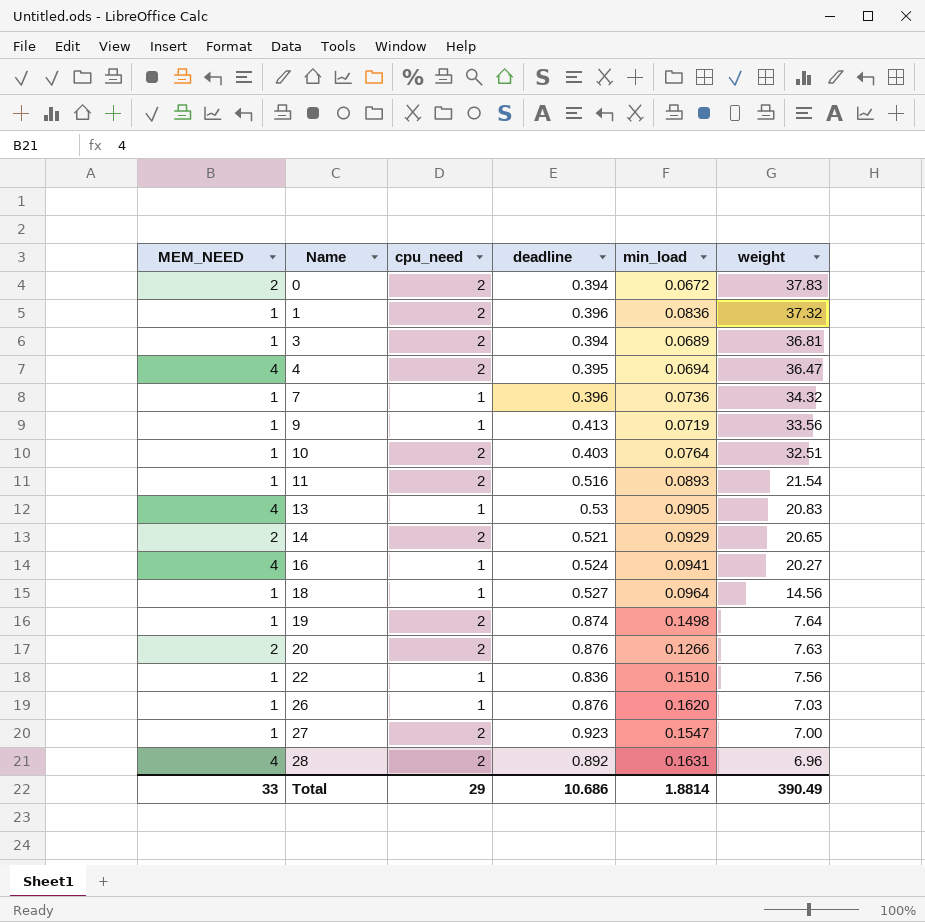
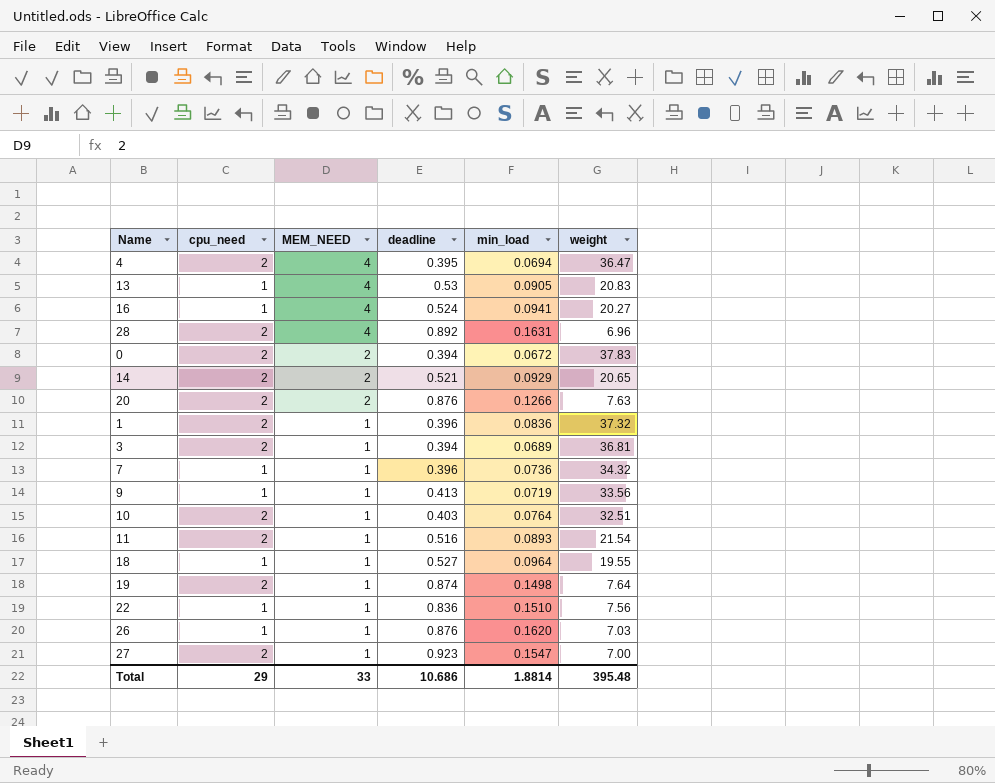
row order: Name ascending -> MEM_NEED descending
column MEM_NEED | position: 1 -> 3
18 | weight: 14.56 -> 19.55
Total | weight: 390.49 -> 395.48

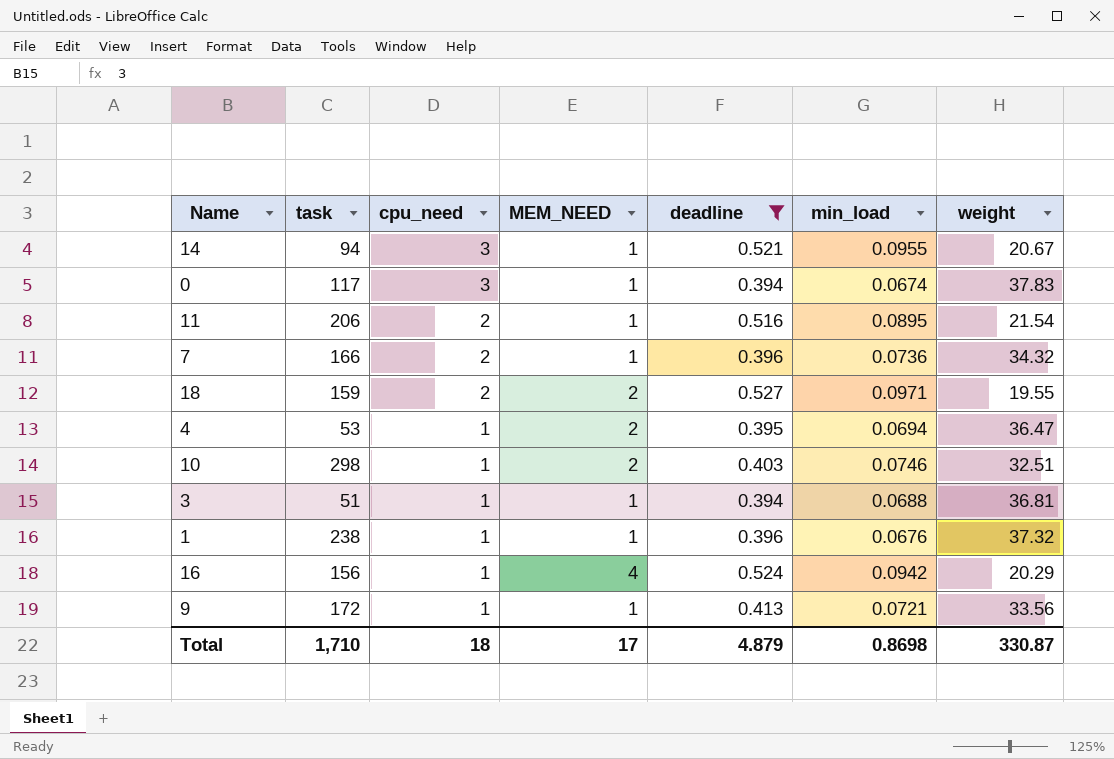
filter: none -> deadline <= 0.527
row order: MEM_NEED descending -> cpu_need descending
column task | position: none -> 2
14 | cpu_need: 2 -> 3
14 | MEM_NEED: 2 -> 1
14 | min_load: 0.0929 -> 0.0955
14 | weight: 20.65 -> 20.67
0 | cpu_need: 2 -> 3
0 | MEM_NEED: 2 -> 1
0 | min_load: 0.0672 -> 0.0674
11 | min_load: 0.0893 -> 0.0895
7 | cpu_need: 1 -> 2
18 | cpu_need: 1 -> 2
18 | MEM_NEED: 1 -> 2
18 | min_load: 0.0964 -> 0.0971
4 | cpu_need: 2 -> 1
4 | MEM_NEED: 4 -> 2
10 | cpu_need: 2 -> 1
10 | MEM_NEED: 1 -> 2
10 | min_load: 0.0764 -> 0.0746
3 | cpu_need: 2 -> 1
3 | min_load: 0.0689 -> 0.0688
1 | cpu_need: 2 -> 1
1 | min_load: 0.0836 -> 0.0676
16 | min_load: 0.0941 -> 0.0942
16 | weight: 20.27 -> 20.29
9 | min_load: 0.0719 -> 0.0721
Total | cpu_need: 29 -> 18
Total | MEM_NEED: 33 -> 17
Total | deadline: 10.686 -> 4.879
Total | min_load: 1.8814 -> 0.8698
Total | weight: 395.48 -> 330.87

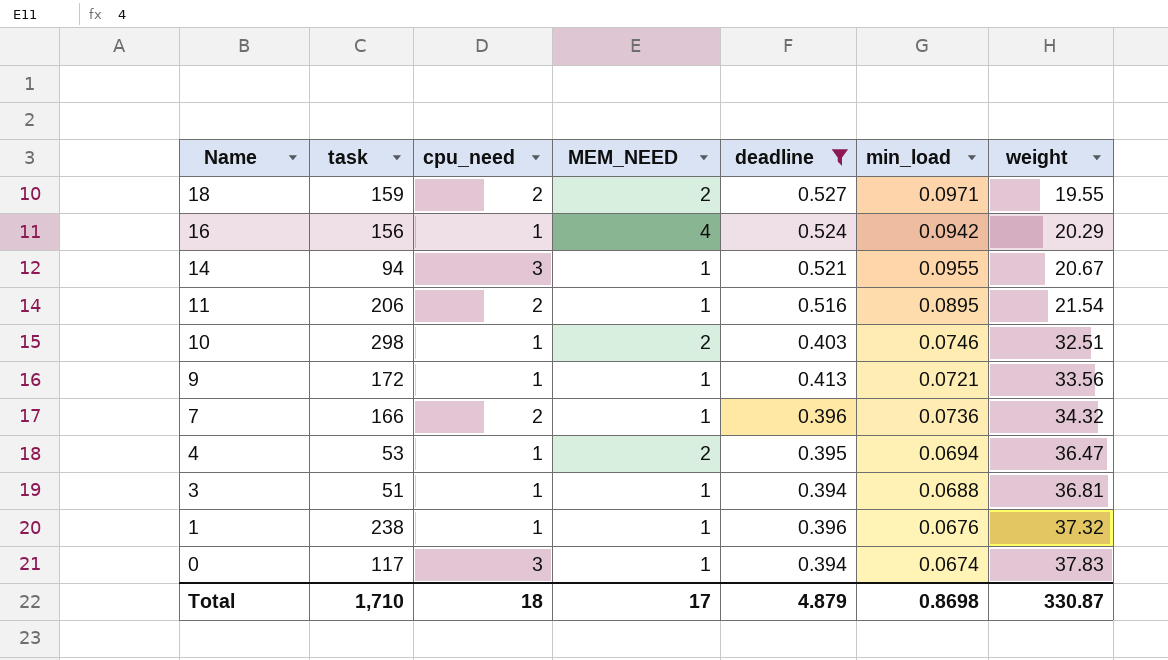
row order: cpu_need descending -> Name descending

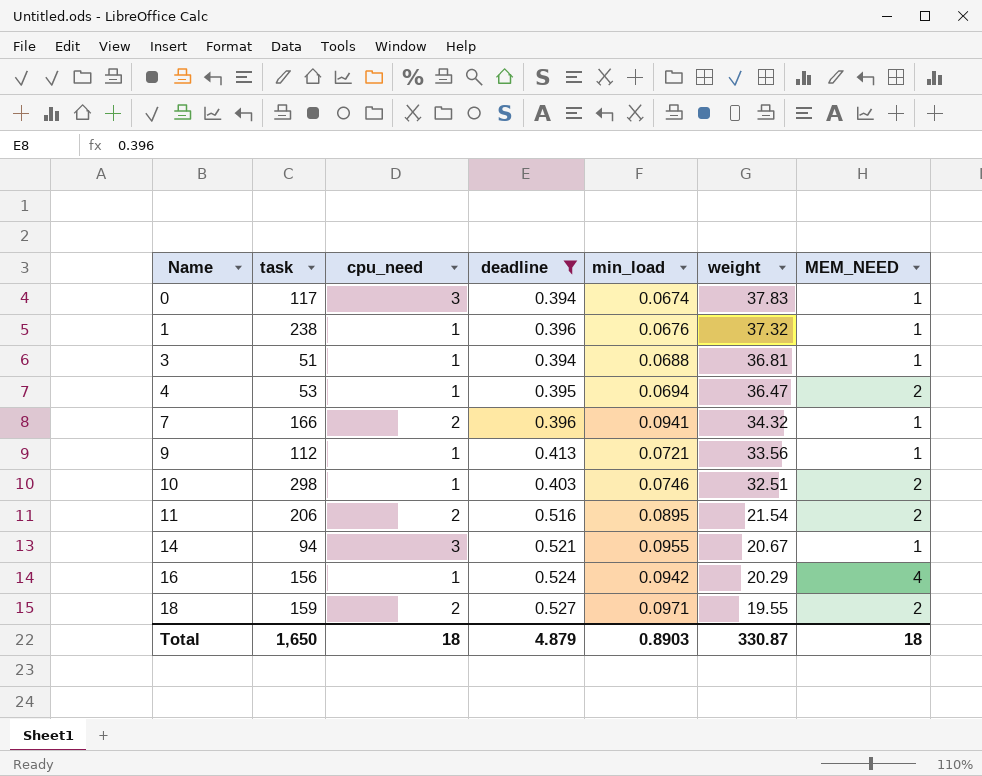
row order: Name descending -> Name ascending
column MEM_NEED | position: 4 -> 7
7 | min_load: 0.0736 -> 0.0941
9 | task: 172 -> 112
11 | MEM_NEED: 1 -> 2
Total | task: 1,710 -> 1,650
Total | min_load: 0.8698 -> 0.8903
Total | MEM_NEED: 17 -> 18

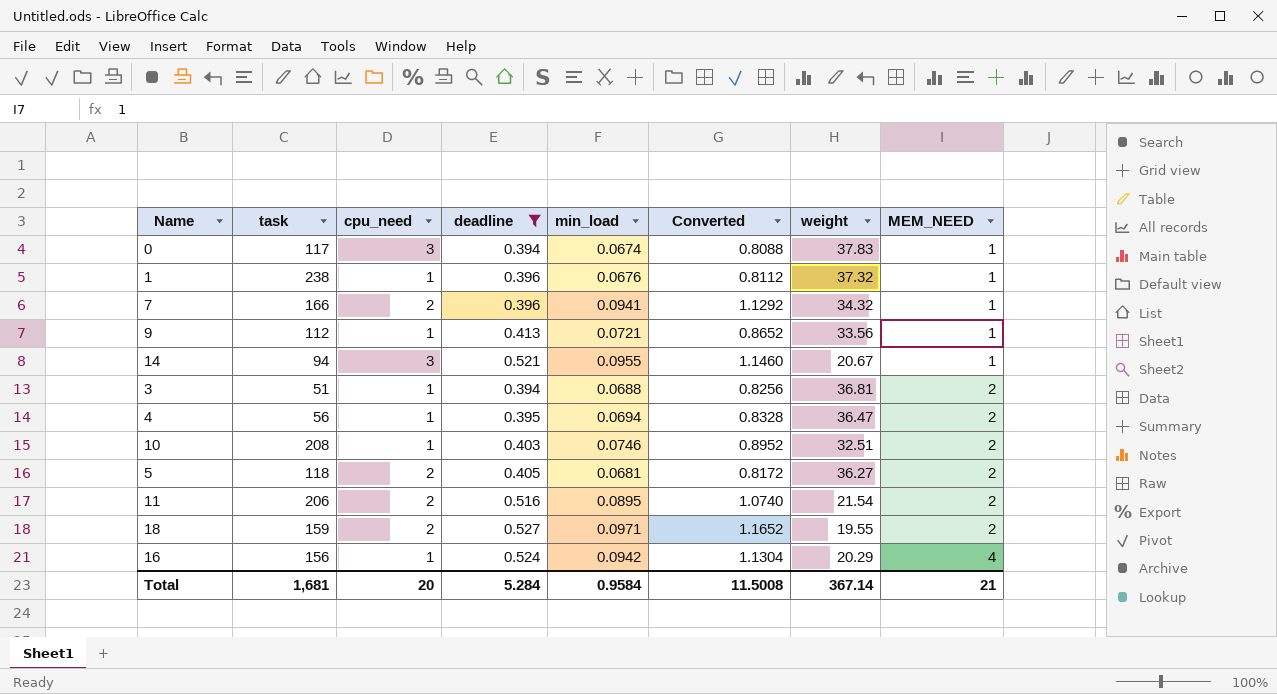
row order: Name ascending -> MEM_NEED ascending
column Converted | formula: none -> [min_load] * 12
3 | MEM_NEED: 1 -> 2
4 | task: 53 -> 56
10 | task: 298 -> 208
row 5: none -> 118 | 2 | 0.405 | 0.0681 | 0.8172 | 36.27 | 2
Total | task: 1,650 -> 1,681
Total | cpu_need: 18 -> 20
Total | deadline: 4.879 -> 5.284
Total | min_load: 0.8903 -> 0.9584
Total | weight: 330.87 -> 367.14
Total | MEM_NEED: 18 -> 21

